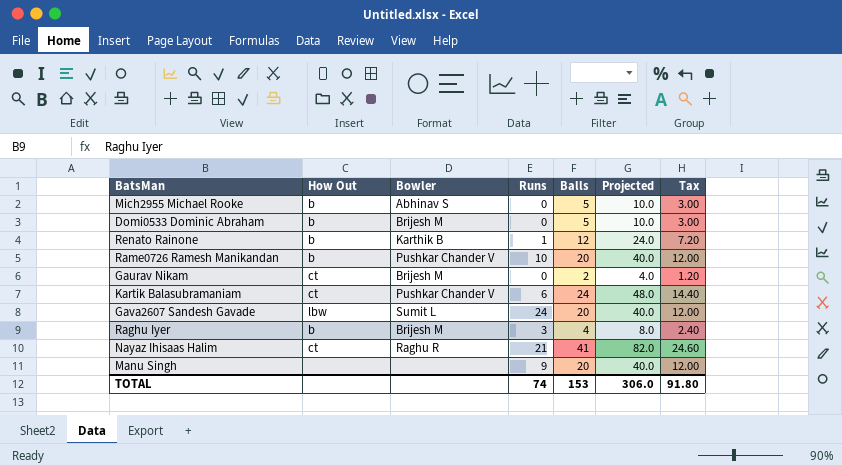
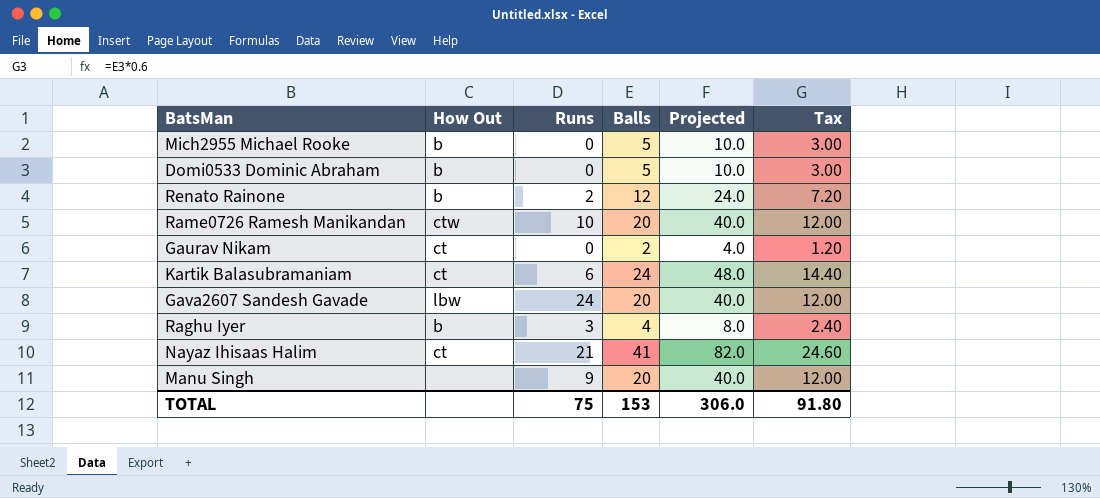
column Bowler | position: 3 -> none
Renato Rainone | Runs: 1 -> 2
Rame0726 Ramesh Manikandan | How Out: b -> ctw
TOTAL | Runs: 74 -> 75

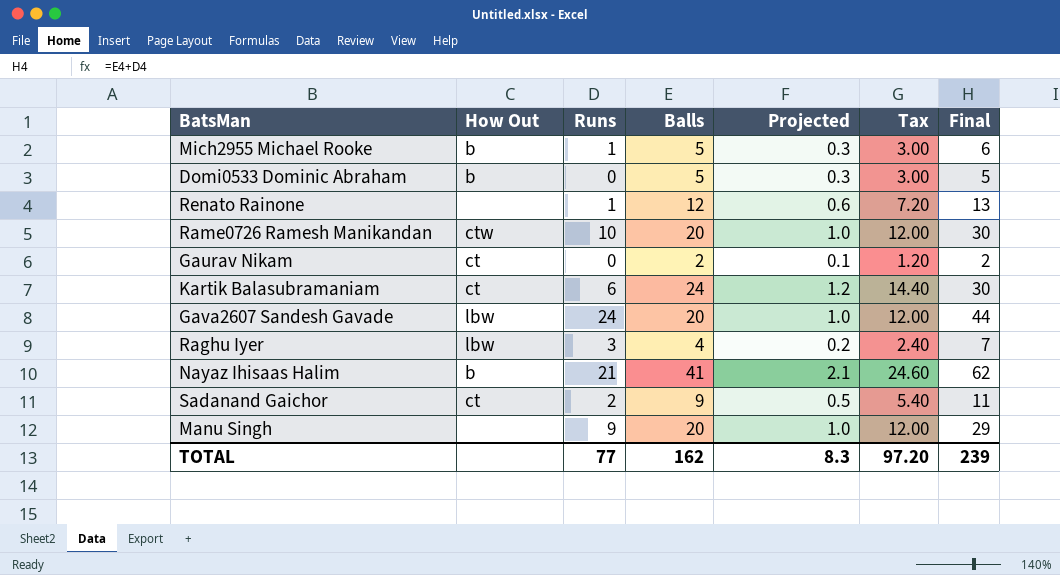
column Projected | formula: [Balls] * 2 -> [Balls] * 0.05
column Final | formula: none -> [Runs] + [Balls]
Mich2955 Michael Rooke | Runs: 0 -> 1
Renato Rainone | How Out: b -> none
Renato Rainone | Runs: 2 -> 1
Raghu Iyer | How Out: b -> lbw
Nayaz Ihisaas Halim | How Out: ct -> b
row Sadanand Gaichor: none -> ct | 2 | 9 | 0.5 | 5.40 | 11
TOTAL | Runs: 75 -> 77
TOTAL | Balls: 153 -> 162
TOTAL | Projected: 306.0 -> 8.3
TOTAL | Tax: 91.80 -> 97.20

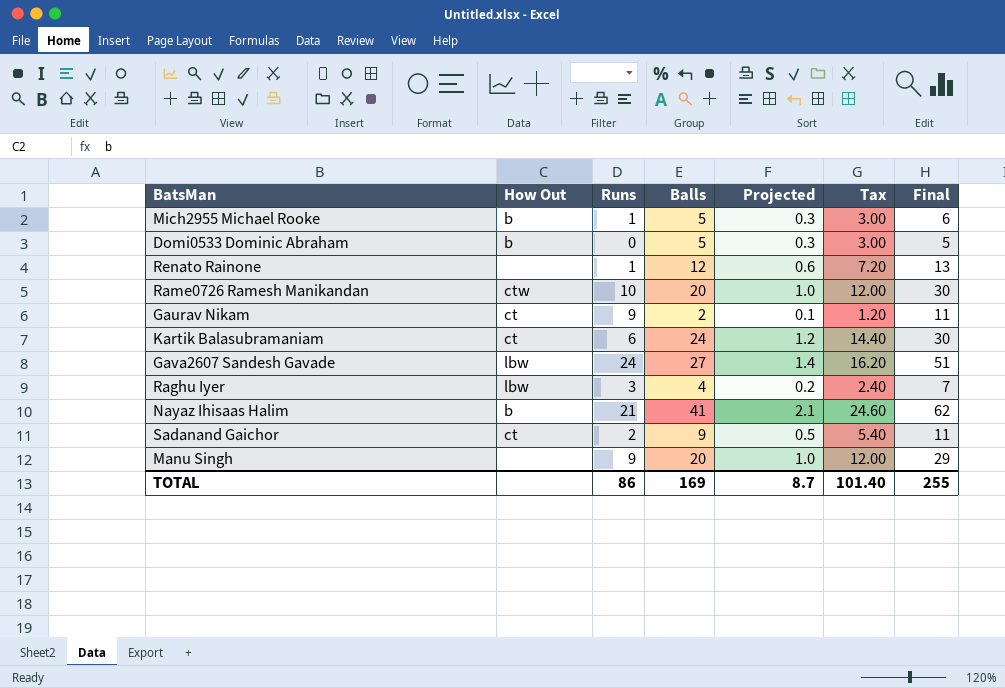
Gaurav Nikam | Runs: 0 -> 9
Gaurav Nikam | Final: 2 -> 11
Gava2607 Sandesh Gavade | Balls: 20 -> 27
Gava2607 Sandesh Gavade | Projected: 1.0 -> 1.4
Gava2607 Sandesh Gavade | Tax: 12.00 -> 16.20
Gava2607 Sandesh Gavade | Final: 44 -> 51
TOTAL | Runs: 77 -> 86
TOTAL | Balls: 162 -> 169
TOTAL | Projected: 8.3 -> 8.7
TOTAL | Tax: 97.20 -> 101.40
TOTAL | Final: 239 -> 255

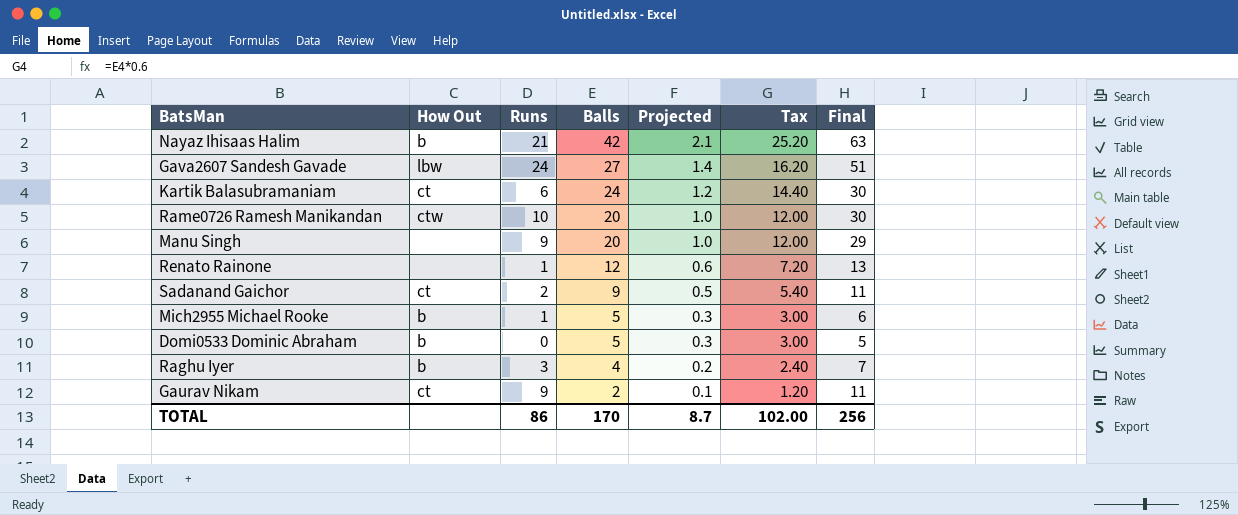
row order: none -> Balls descending
Nayaz Ihisaas Halim | Balls: 41 -> 42
Nayaz Ihisaas Halim | Tax: 24.60 -> 25.20
Nayaz Ihisaas Halim | Final: 62 -> 63
Raghu Iyer | How Out: lbw -> b
TOTAL | Balls: 169 -> 170
TOTAL | Tax: 101.40 -> 102.00
TOTAL | Final: 255 -> 256

